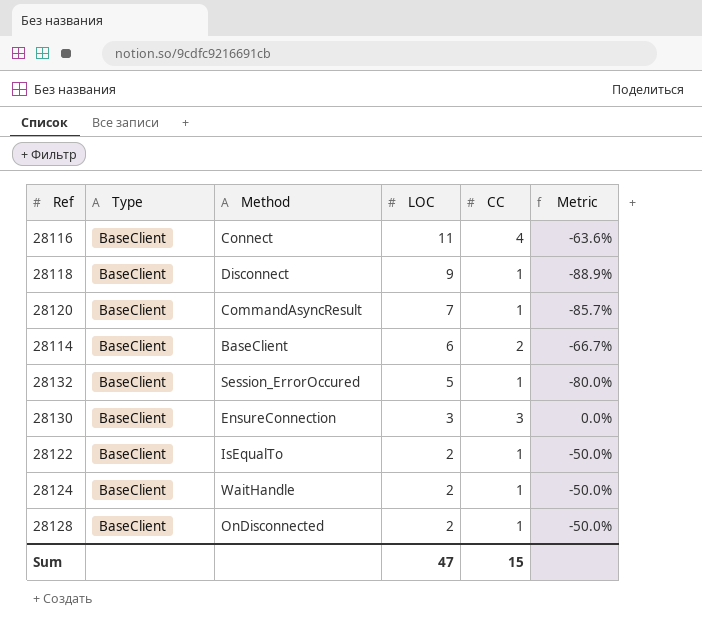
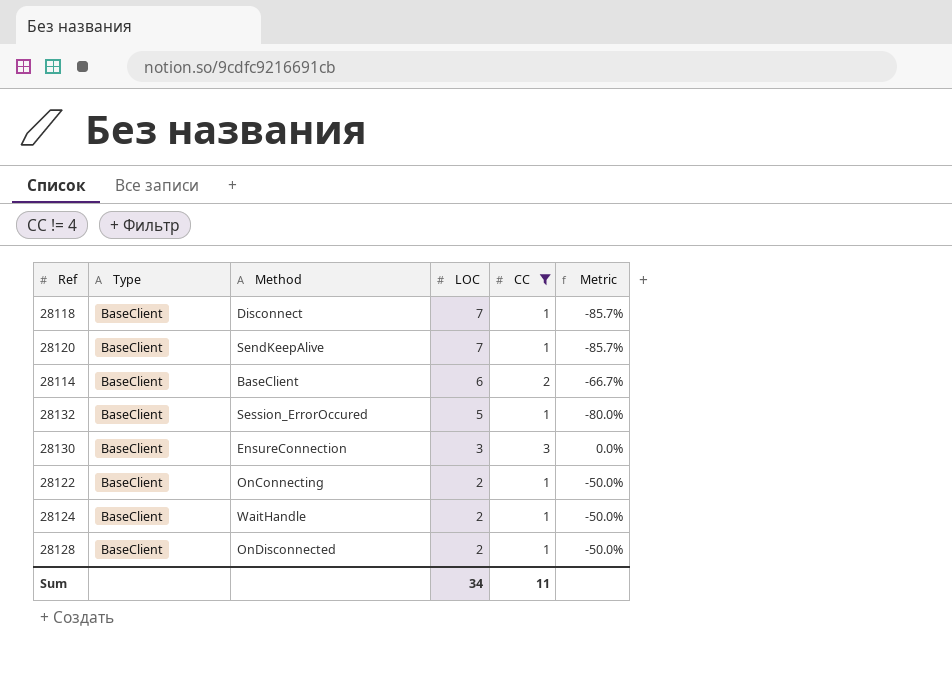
filter: none -> CC != 4
28118 | LOC: 9 -> 7
28118 | Metric: -88.9% -> -85.7%
28120 | Method: CommandAsyncResult -> SendKeepAlive
28122 | Method: IsEqualTo -> OnConnecting
Sum | LOC: 47 -> 34
Sum | CC: 15 -> 11

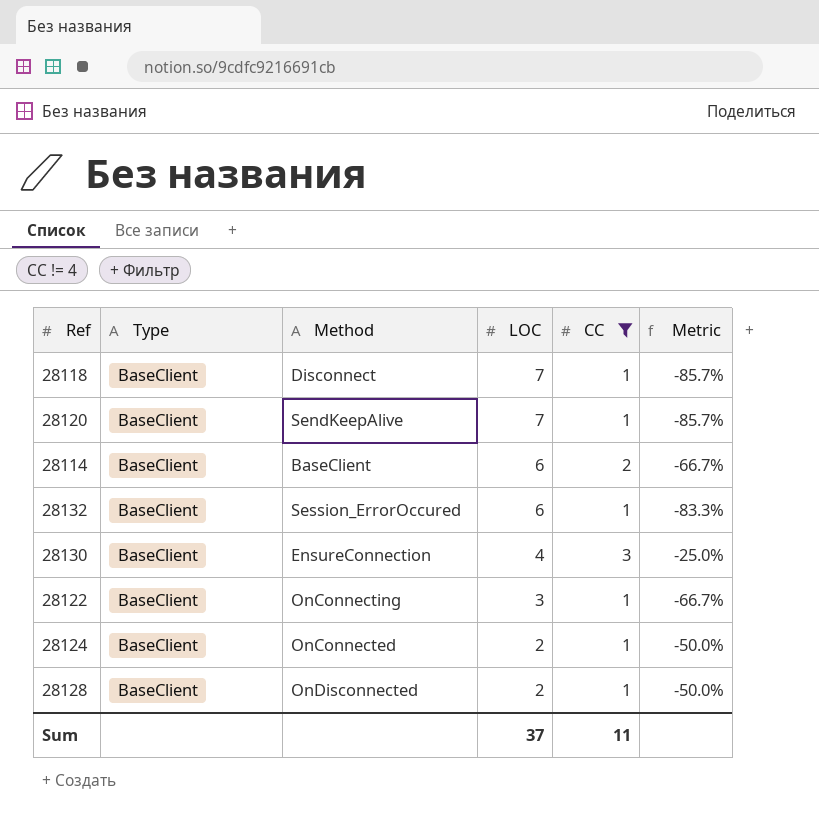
28132 | LOC: 5 -> 6
28132 | Metric: -80.0% -> -83.3%
28130 | LOC: 3 -> 4
28130 | Metric: 0.0% -> -25.0%
28122 | LOC: 2 -> 3
28122 | Metric: -50.0% -> -66.7%
28124 | Method: WaitHandle -> OnConnected
Sum | LOC: 34 -> 37

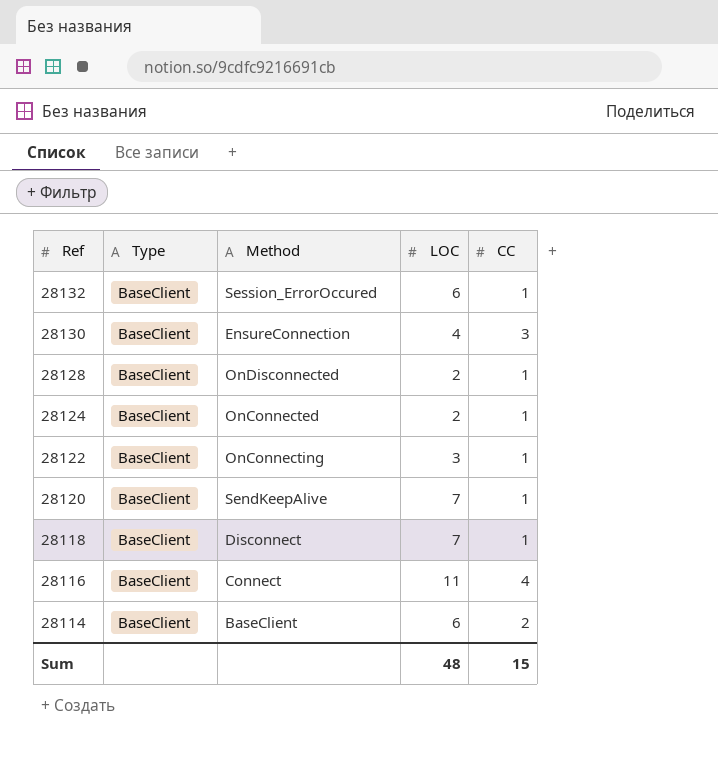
filter: CC != 4 -> none
row order: LOC descending -> Ref descending
column Metric | formula: ([CC] - [LOC]) / [LOC] -> none
Sum | LOC: 37 -> 48
Sum | CC: 11 -> 15

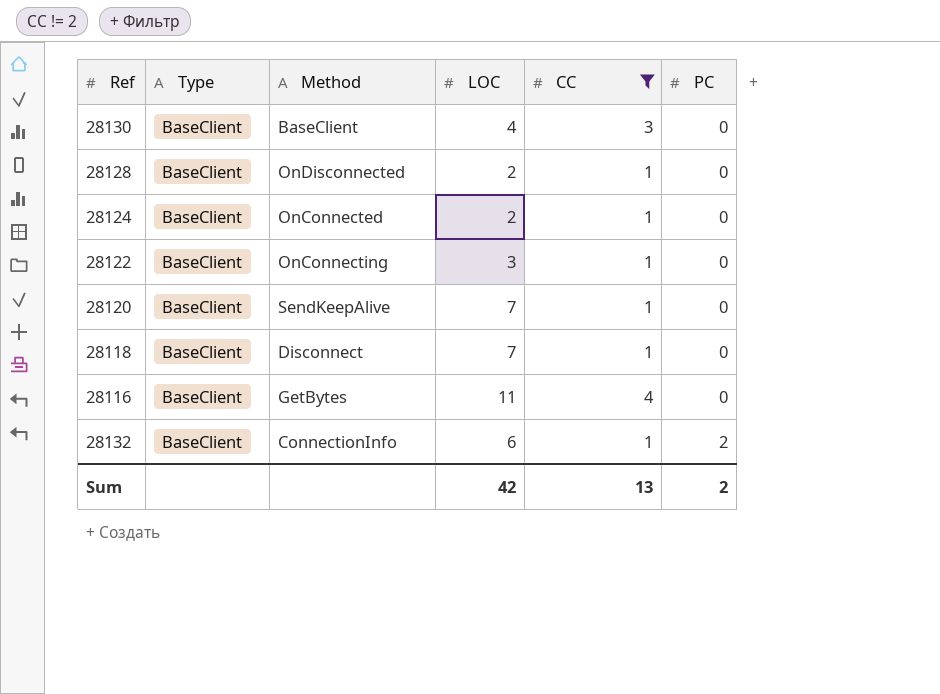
filter: none -> CC != 2
row order: Ref descending -> PC ascending
column PC | position: none -> 6
28130 | Method: EnsureConnection -> BaseClient
28116 | Method: Connect -> GetBytes
28132 | Method: Session_ErrorOccured -> ConnectionInfo
Sum | LOC: 48 -> 42
Sum | CC: 15 -> 13

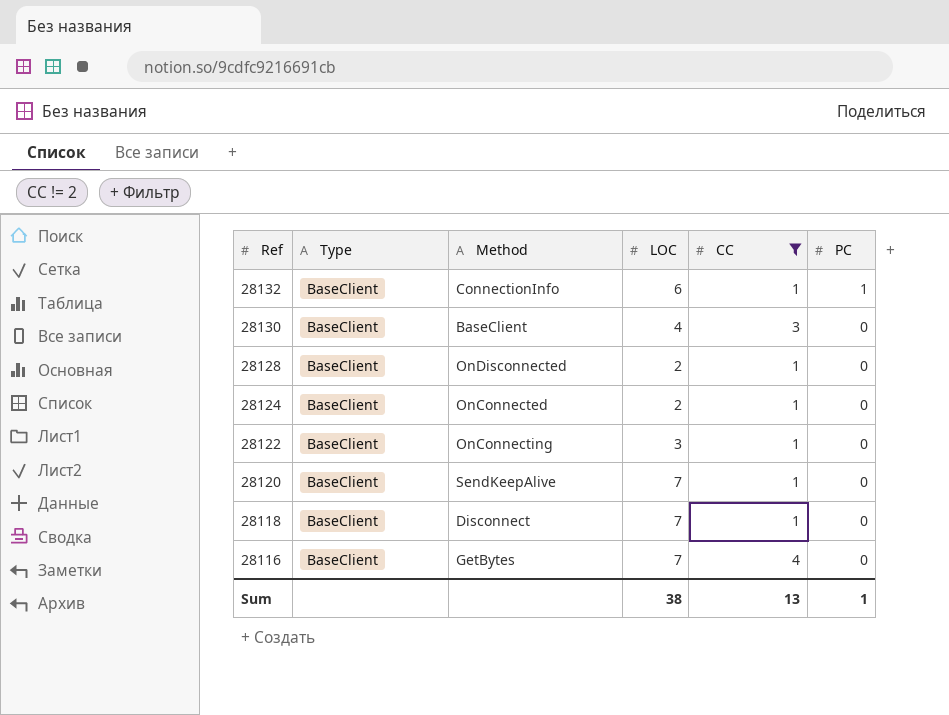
row order: PC ascending -> Ref descending
28132 | PC: 2 -> 1
28116 | LOC: 11 -> 7
Sum | LOC: 42 -> 38
Sum | PC: 2 -> 1

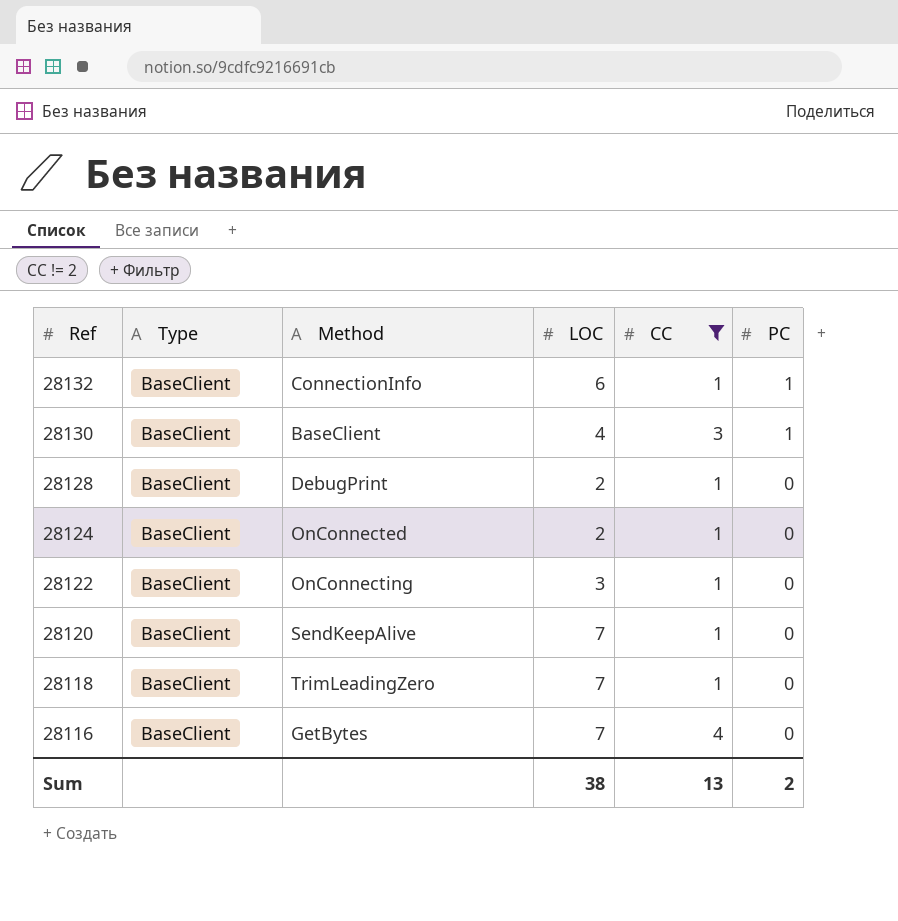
28130 | PC: 0 -> 1
28128 | Method: OnDisconnected -> DebugPrint
28118 | Method: Disconnect -> TrimLeadingZero
Sum | PC: 1 -> 2

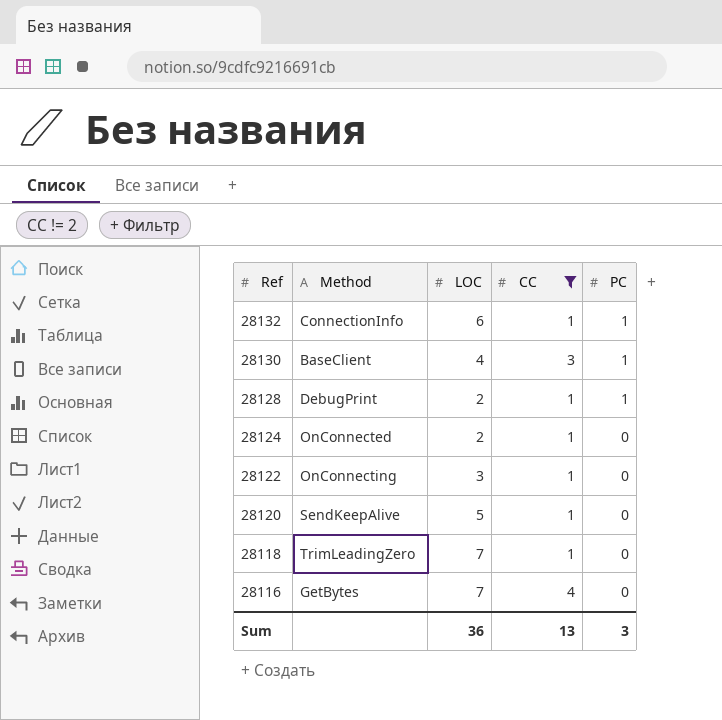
column Type | position: 2 -> none
28128 | PC: 0 -> 1
28120 | LOC: 7 -> 5
Sum | LOC: 38 -> 36
Sum | PC: 2 -> 3

